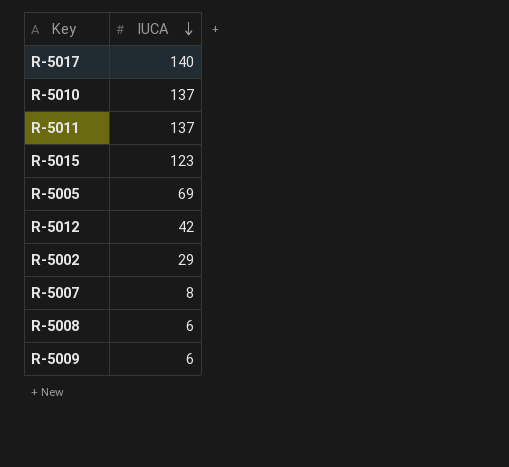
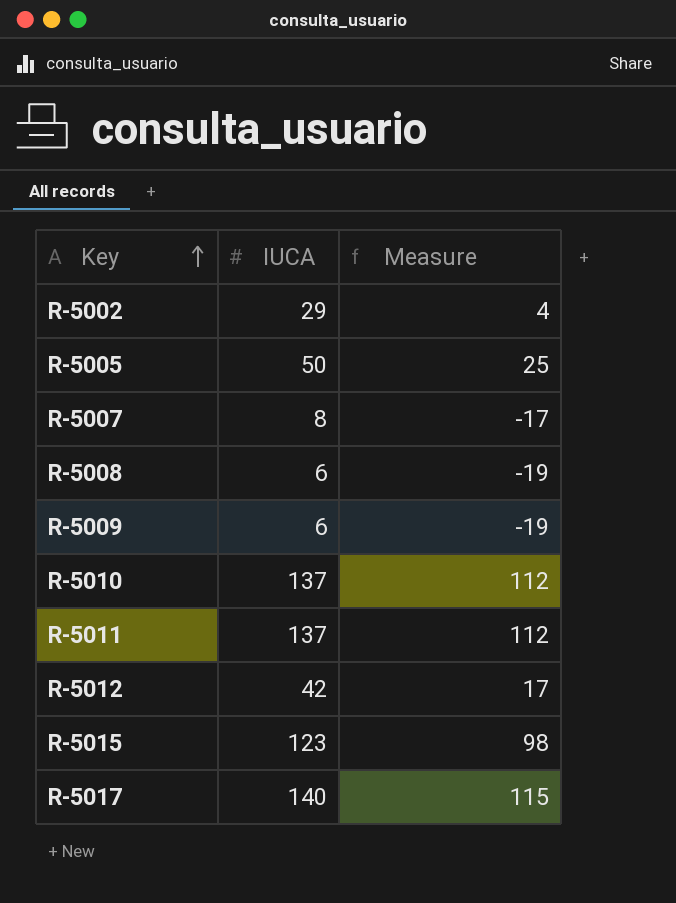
row order: IUCA descending -> Key ascending
column Measure | formula: none -> [IUCA] - 25
R-5005 | IUCA: 69 -> 50

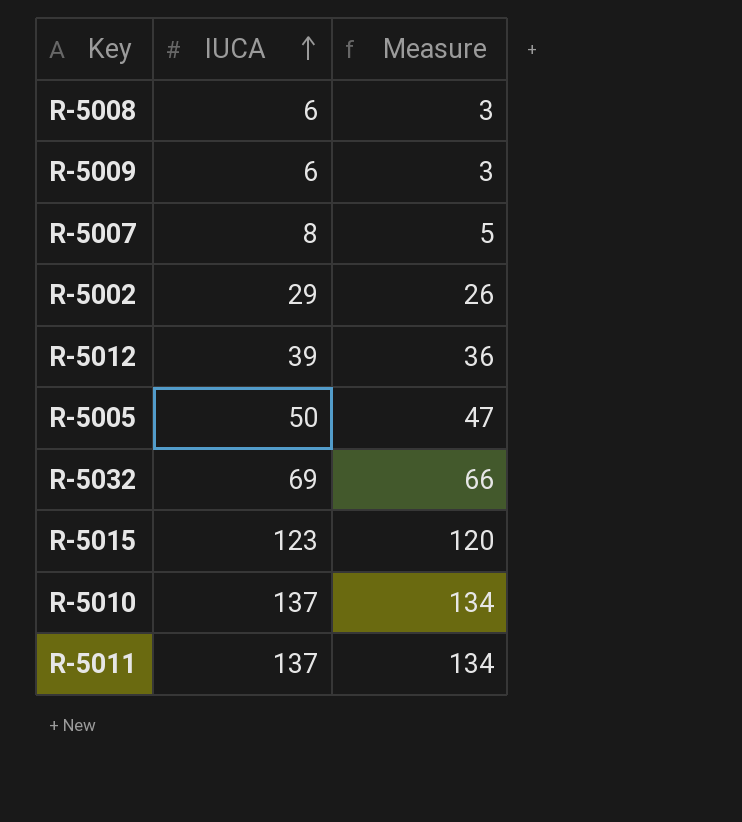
row order: Key ascending -> IUCA ascending
column Measure | formula: [IUCA] - 25 -> [IUCA] - 3
row R-5017: 140 | 115 -> none
R-5012 | IUCA: 42 -> 39
row R-5032: none -> 69 | 66

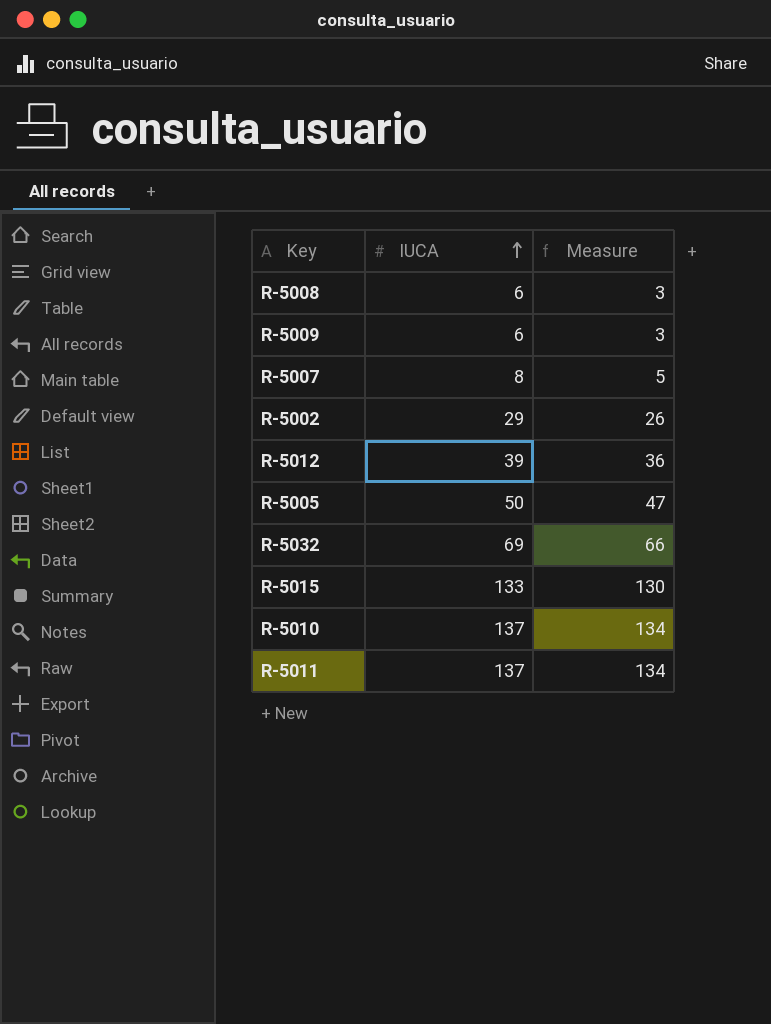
R-5015 | IUCA: 123 -> 133
R-5015 | Measure: 120 -> 130

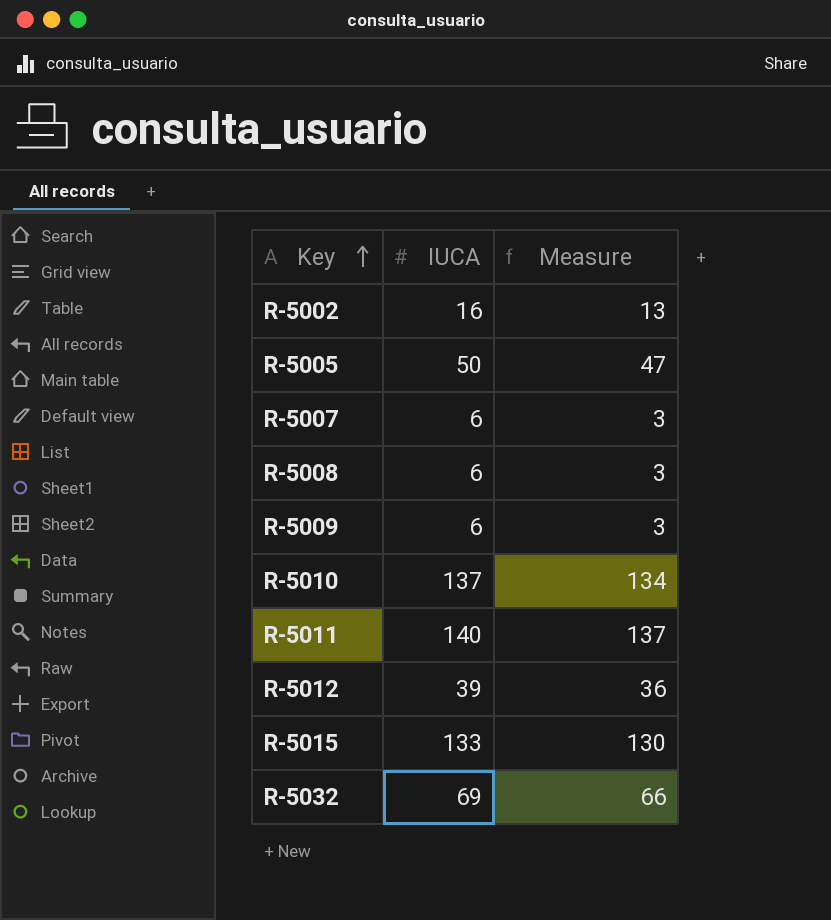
row order: IUCA ascending -> Key ascending
R-5002 | IUCA: 29 -> 16
R-5002 | Measure: 26 -> 13
R-5007 | IUCA: 8 -> 6
R-5007 | Measure: 5 -> 3
R-5011 | IUCA: 137 -> 140
R-5011 | Measure: 134 -> 137

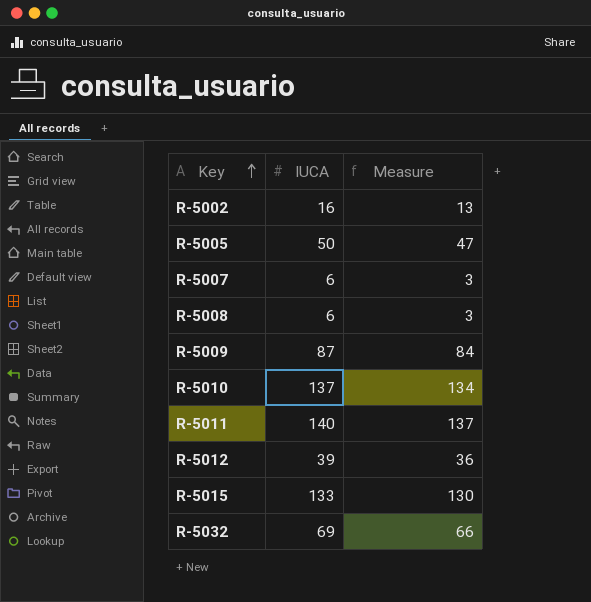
R-5009 | IUCA: 6 -> 87
R-5009 | Measure: 3 -> 84

